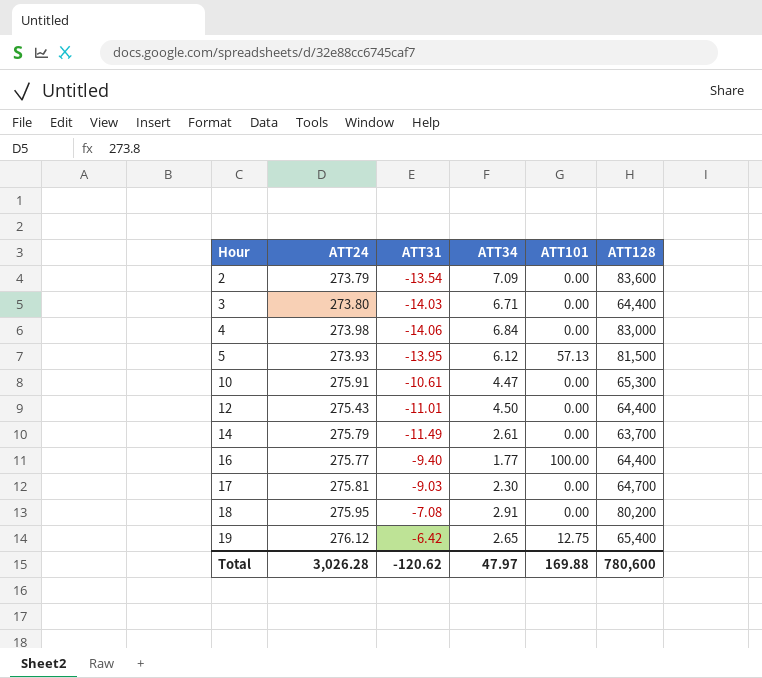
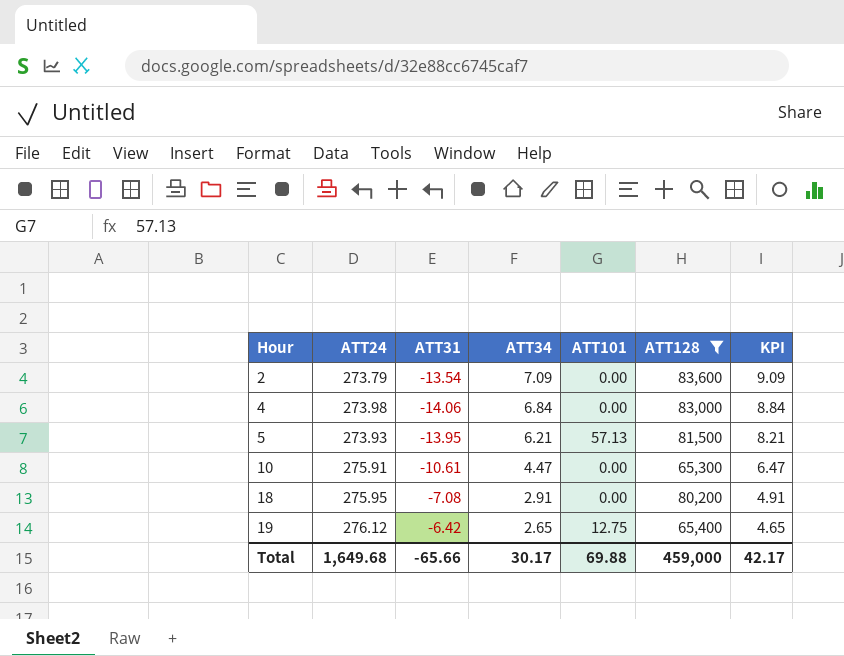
filter: none -> ATT128 >= 65,300
column KPI | formula: none -> [ATT34] + 2
5 | ATT34: 6.12 -> 6.21
Total | ATT24: 3,026.28 -> 1,649.68
Total | ATT31: -120.62 -> -65.66
Total | ATT34: 47.97 -> 30.17
Total | ATT101: 169.88 -> 69.88
Total | ATT128: 780,600 -> 459,000

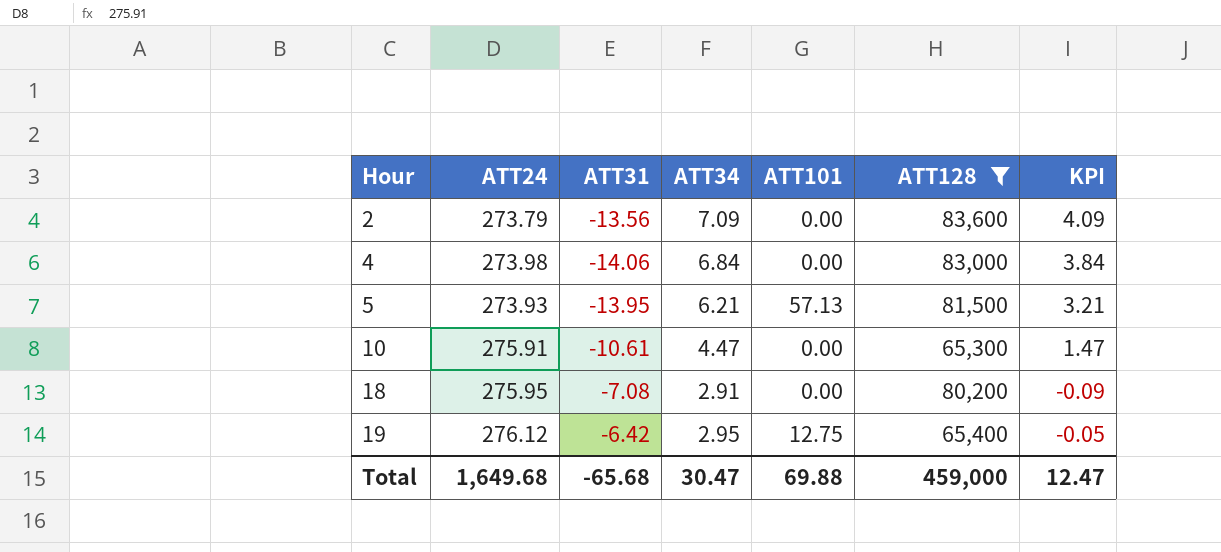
column KPI | formula: [ATT34] + 2 -> [ATT34] - 3
2 | ATT31: -13.54 -> -13.56
19 | ATT34: 2.65 -> 2.95
Total | ATT31: -65.66 -> -65.68
Total | ATT34: 30.17 -> 30.47
Total | KPI: 42.17 -> 12.47

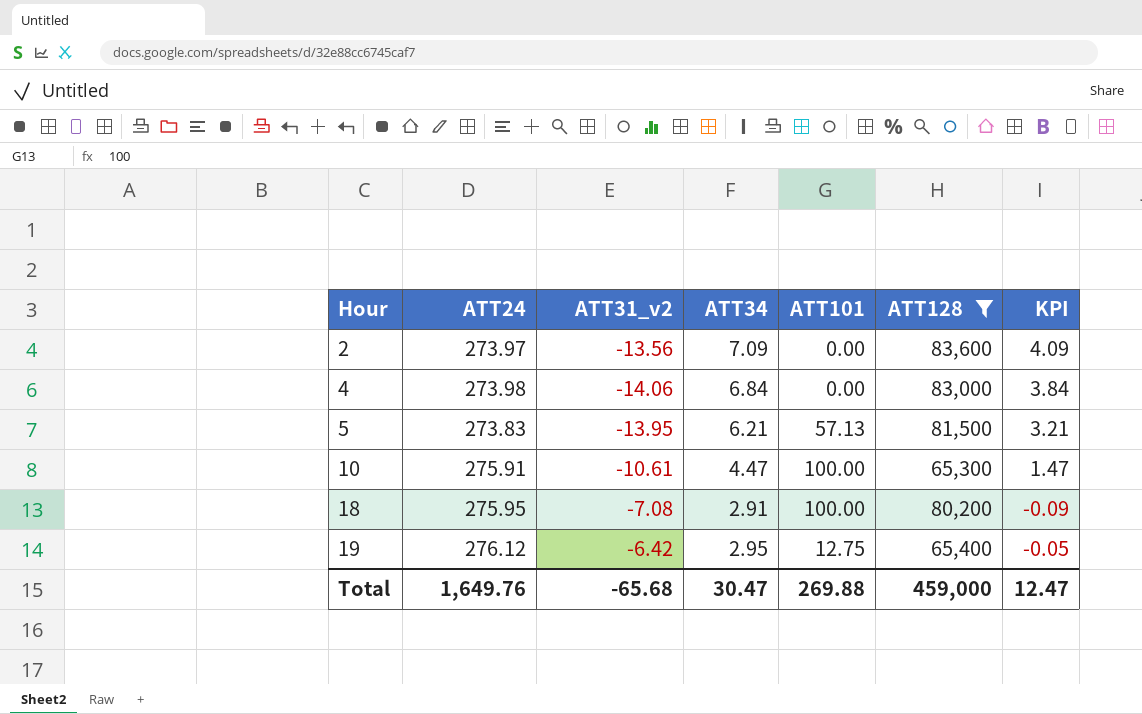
column name: ATT31 -> ATT31_v2
2 | ATT24: 273.79 -> 273.97
5 | ATT24: 273.93 -> 273.83
10 | ATT101: 0.00 -> 100.00
18 | ATT101: 0.00 -> 100.00
Total | ATT24: 1,649.68 -> 1,649.76
Total | ATT101: 69.88 -> 269.88

